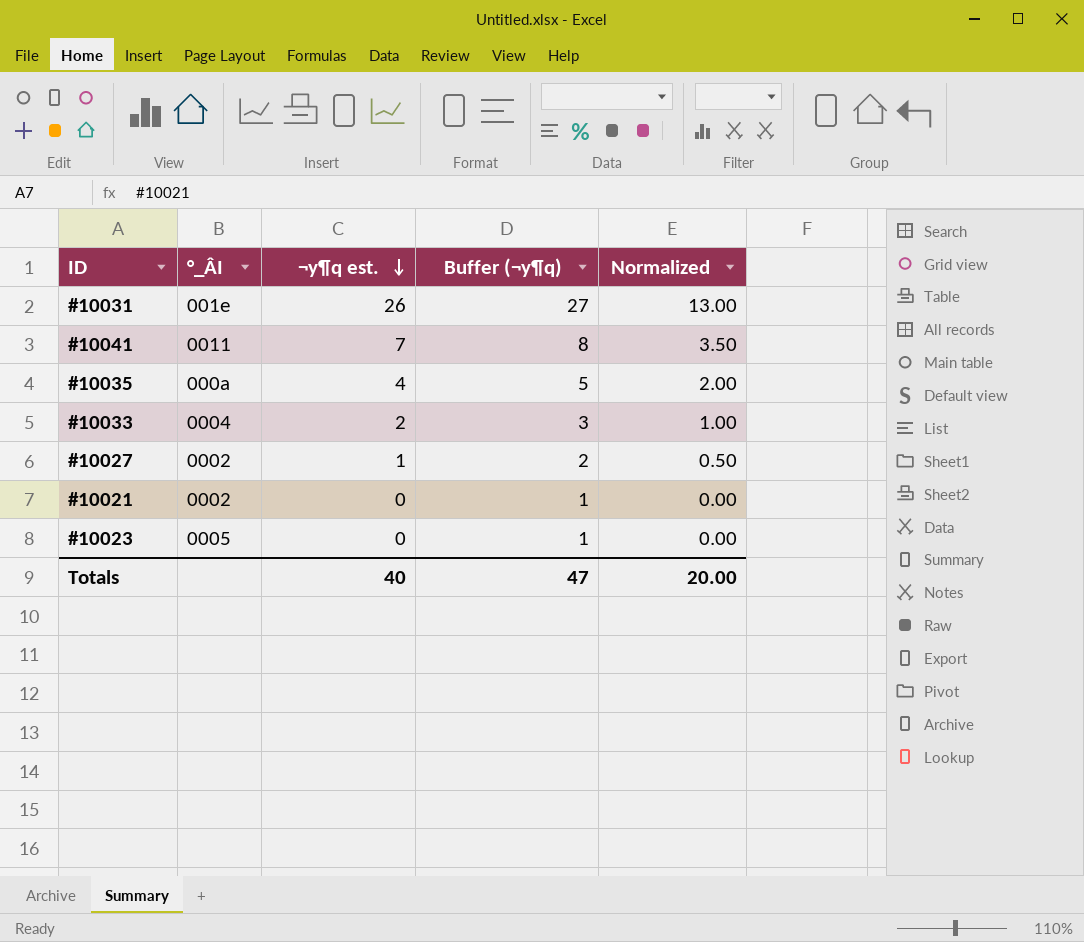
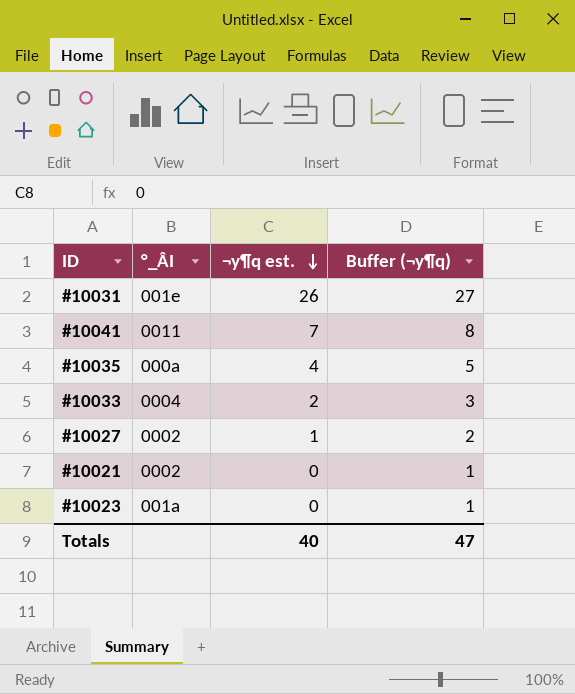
column Normalized | formula: [¬y¶q est.] * 0.5 -> none
#10023 | °_ÂI: 0005 -> 001a

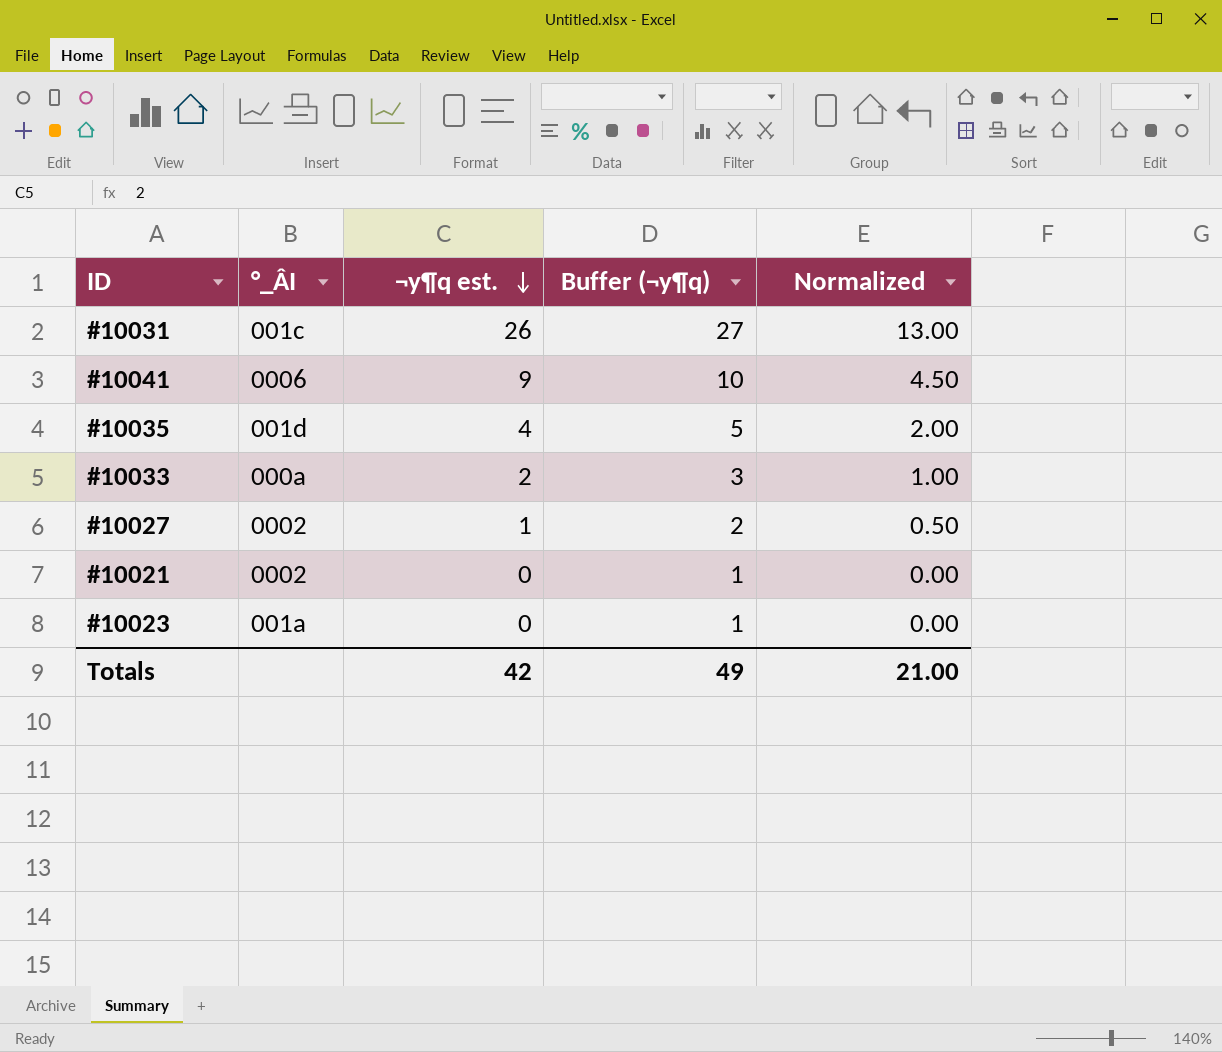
column Normalized | formula: none -> [¬y¶q est.] * 0.5
#10031 | °_ÂI: 001e -> 001c
#10041 | °_ÂI: 0011 -> 0006
#10041 | ¬y¶q est.: 7 -> 9
#10041 | Buffer (¬y¶q): 8 -> 10
#10035 | °_ÂI: 000a -> 001d
#10033 | °_ÂI: 0004 -> 000a
Totals | ¬y¶q est.: 40 -> 42
Totals | Buffer (¬y¶q): 47 -> 49

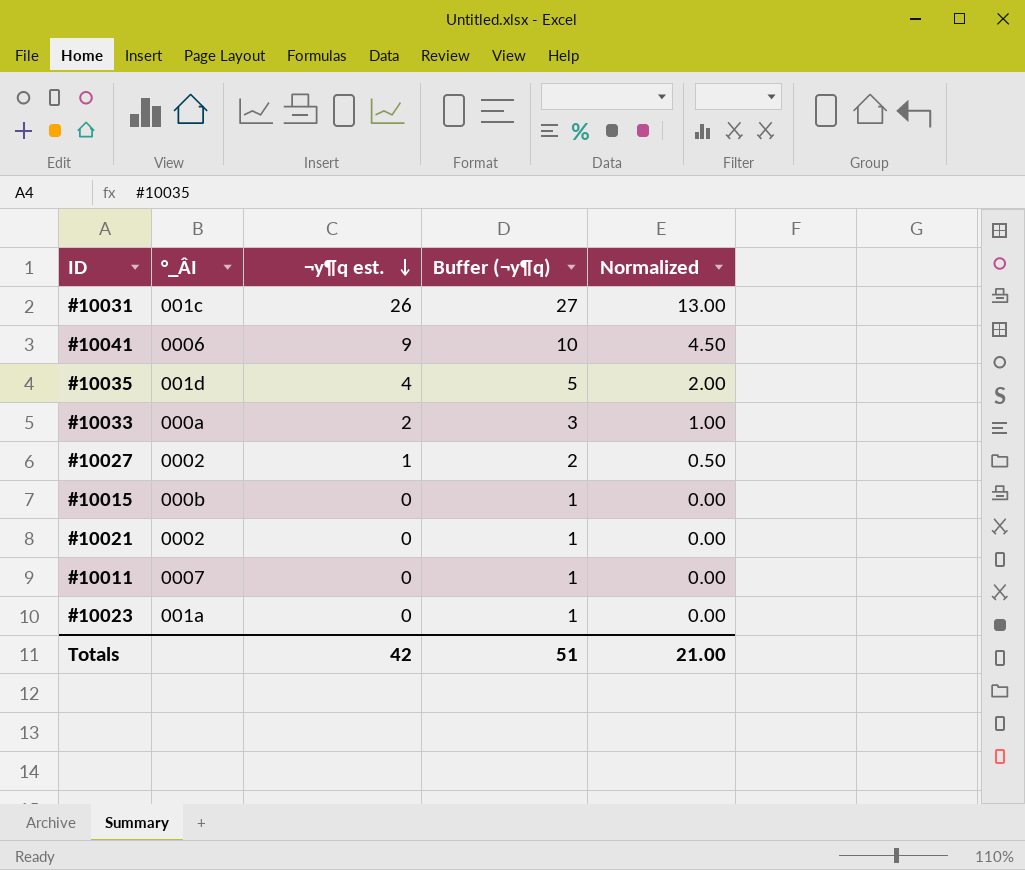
row #10015: none -> 000b | 0 | 1 | 0.00
row #10011: none -> 0007 | 0 | 1 | 0.00
Totals | Buffer (¬y¶q): 49 -> 51

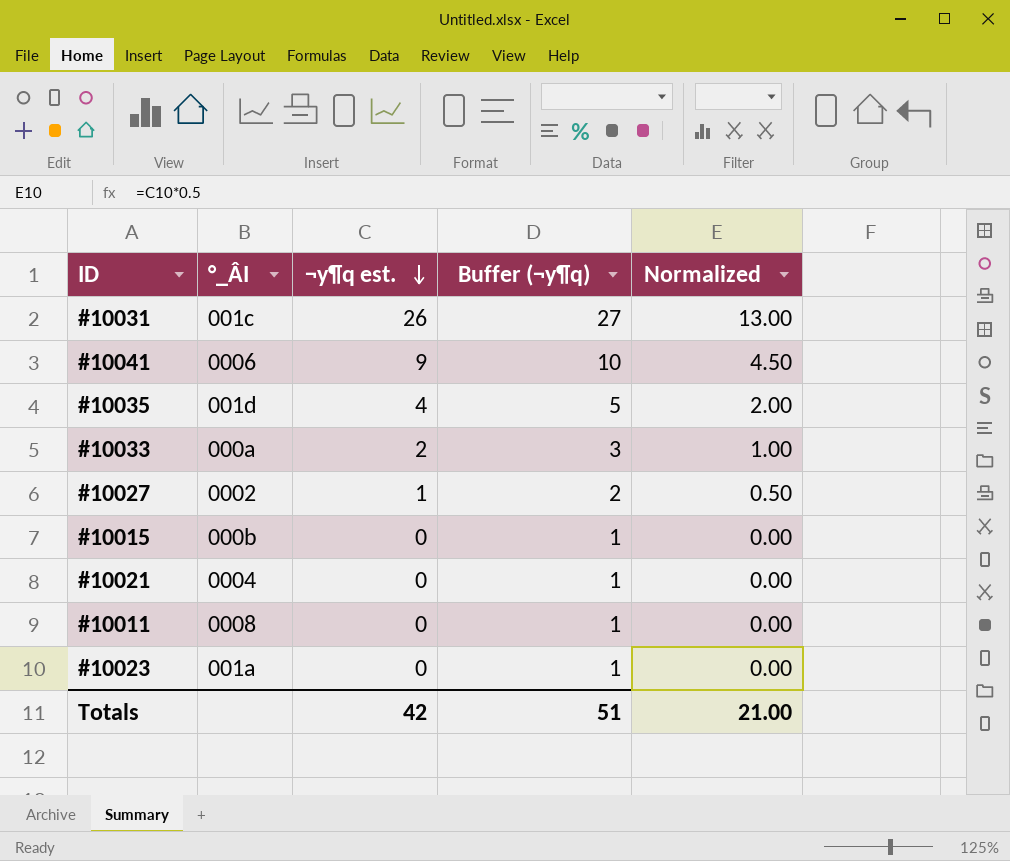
#10021 | °_ÂI: 0002 -> 0004
#10011 | °_ÂI: 0007 -> 0008

